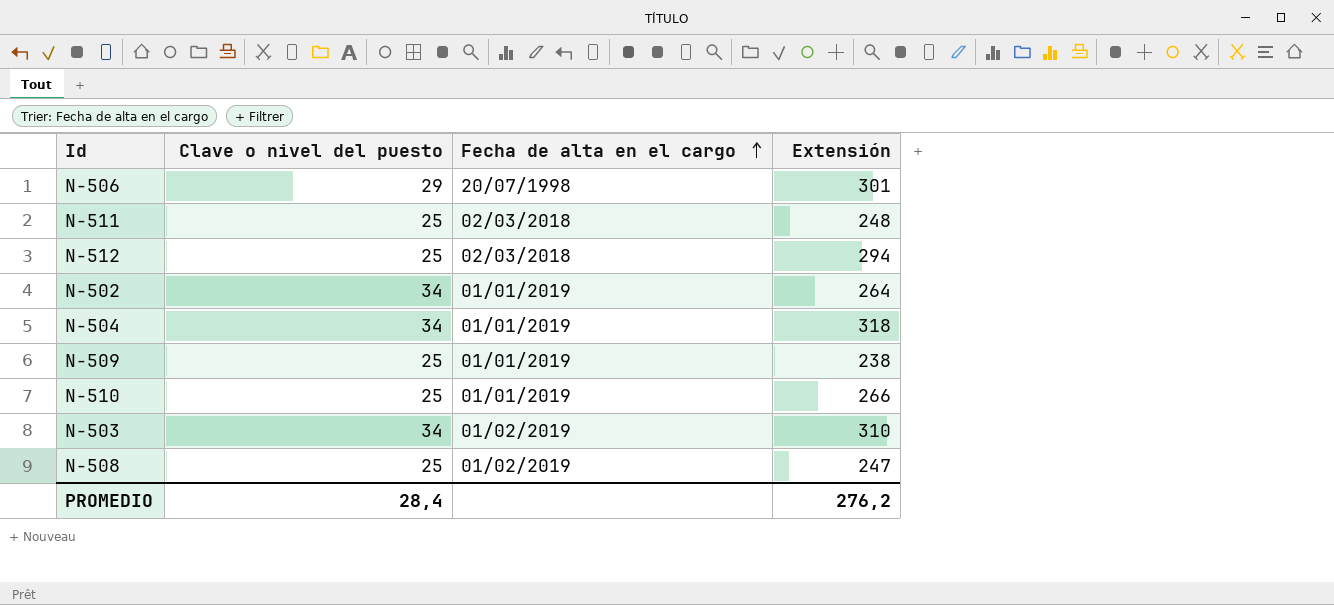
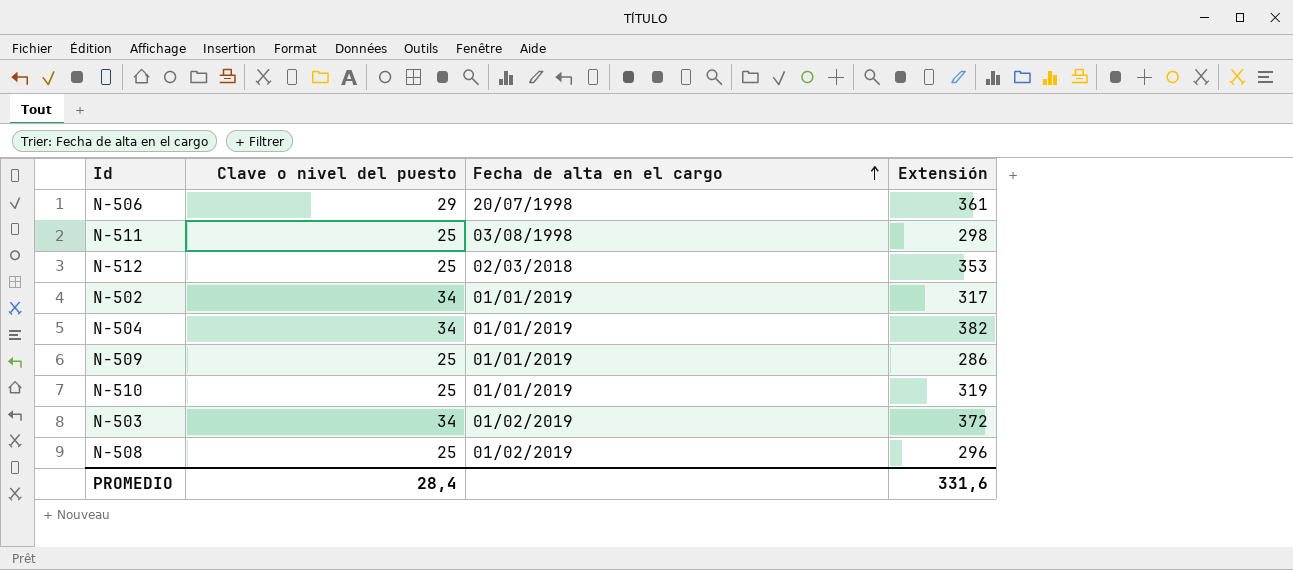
N-506 | Extensión: 301 -> 361
N-511 | Fecha de alta en el cargo: 02/03/2018 -> 03/08/1998
N-511 | Extensión: 248 -> 298
N-512 | Extensión: 294 -> 353
N-502 | Extensión: 264 -> 317
N-504 | Extensión: 318 -> 382
N-509 | Extensión: 238 -> 286
N-510 | Extensión: 266 -> 319
N-503 | Extensión: 310 -> 372
N-508 | Extensión: 247 -> 296
PROMEDIO | Extensión: 276,2 -> 331,6

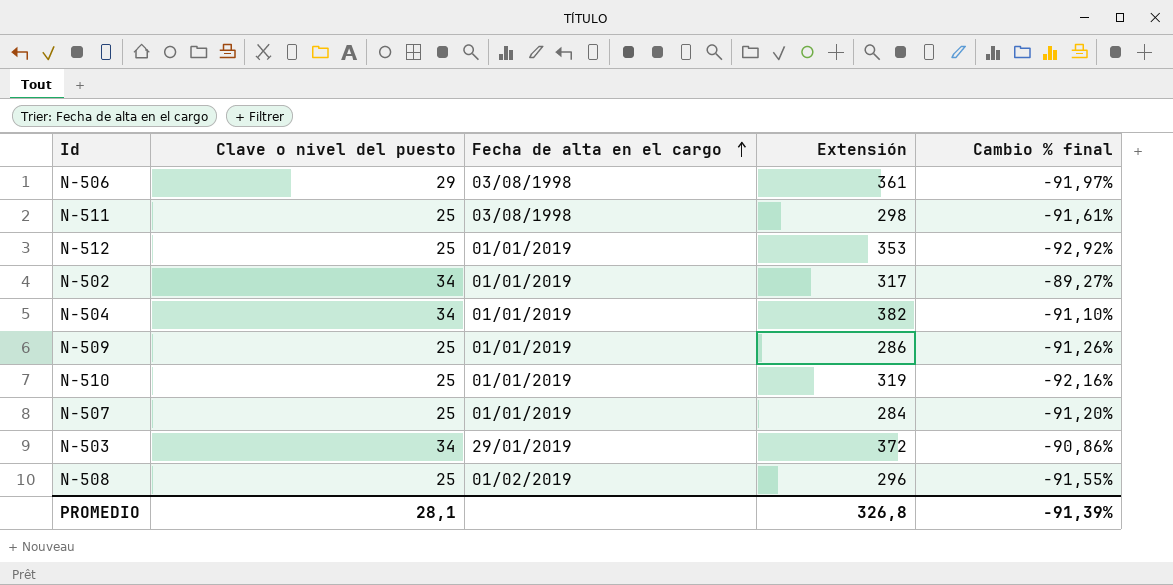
column Cambio % final | formula: none -> ([Clave o nivel del puesto] - [Extensión]) / [Extensión]
N-506 | Fecha de alta en el cargo: 20/07/1998 -> 03/08/1998
N-512 | Fecha de alta en el cargo: 02/03/2018 -> 01/01/2019
row N-507: none -> 25 | 01/01/2019 | 284 | -91,20%
N-503 | Fecha de alta en el cargo: 01/02/2019 -> 29/01/2019
PROMEDIO | Clave o nivel del puesto: 28,4 -> 28,1
PROMEDIO | Extensión: 331,6 -> 326,8

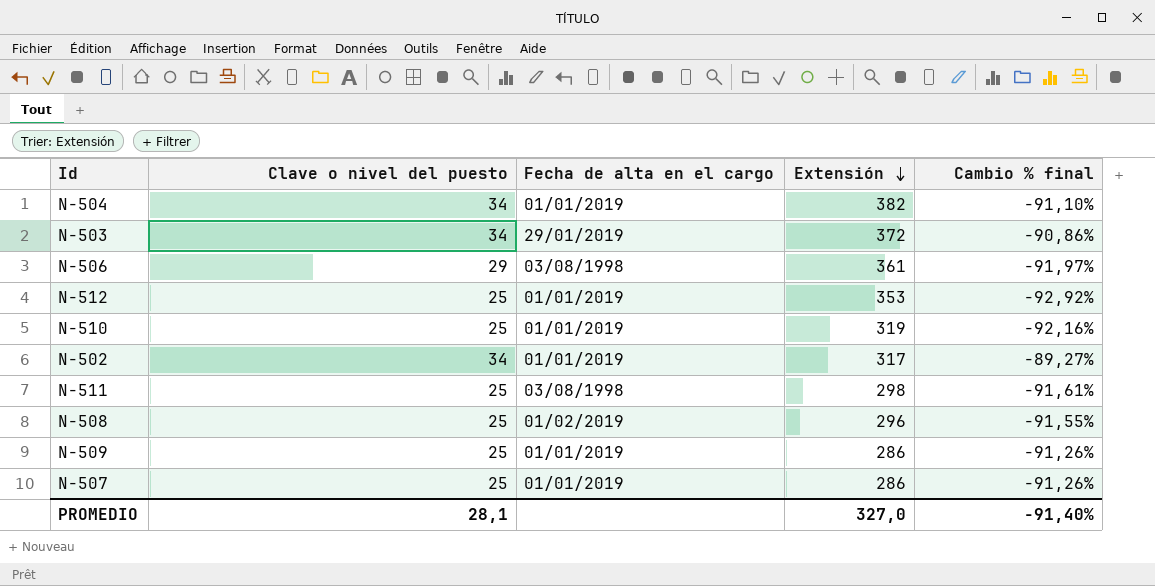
row order: Fecha de alta en el cargo ascending -> Extensión descending
N-507 | Extensión: 284 -> 286
N-507 | Cambio % final: -91,20% -> -91,26%
PROMEDIO | Extensión: 326,8 -> 327,0
PROMEDIO | Cambio % final: -91,39% -> -91,40%

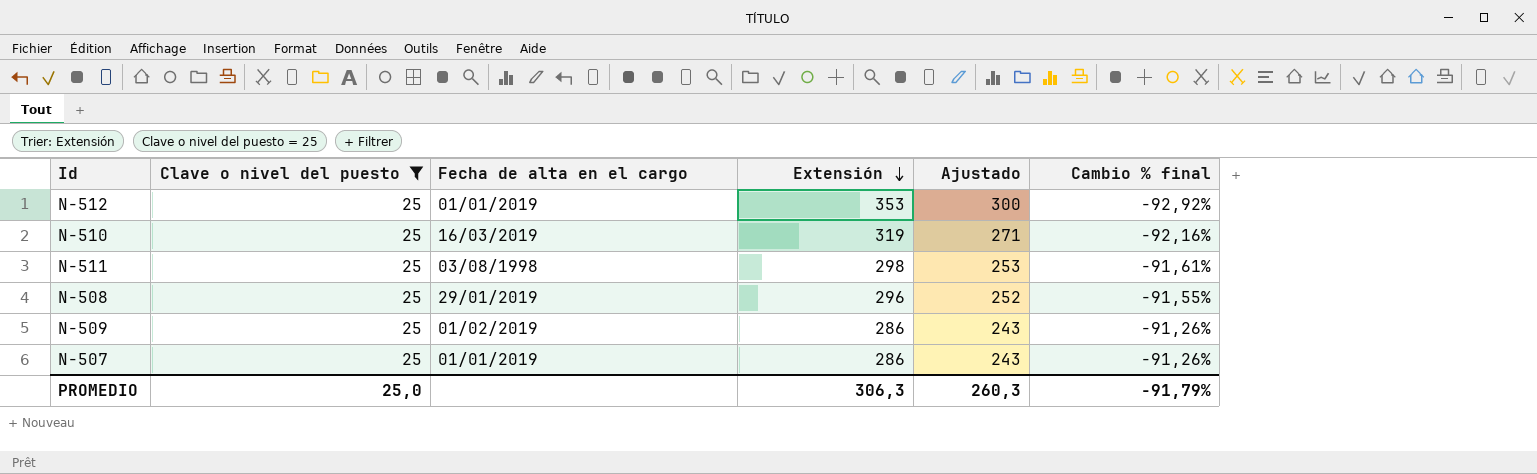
filter: none -> Clave o nivel del puesto = 25
column Ajustado | formula: none -> [Extensión] * 0,85
N-510 | Fecha de alta en el cargo: 01/01/2019 -> 16/03/2019
N-508 | Fecha de alta en el cargo: 01/02/2019 -> 29/01/2019
N-509 | Fecha de alta en el cargo: 01/01/2019 -> 01/02/2019
PROMEDIO | Clave o nivel del puesto: 28,1 -> 25,0
PROMEDIO | Extensión: 327,0 -> 306,3
PROMEDIO | Cambio % final: -91,40% -> -91,79%

